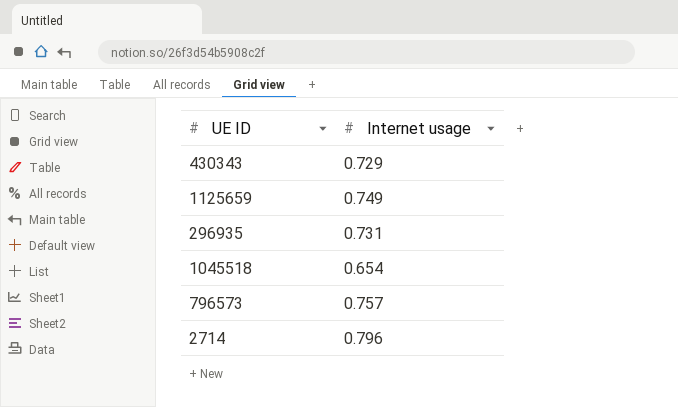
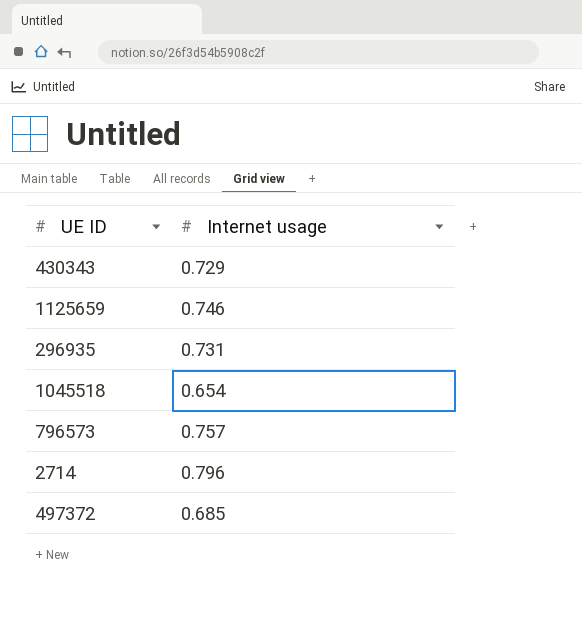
1125659 | Internet usage: 0.749 -> 0.746
row 497372: none -> 0.685

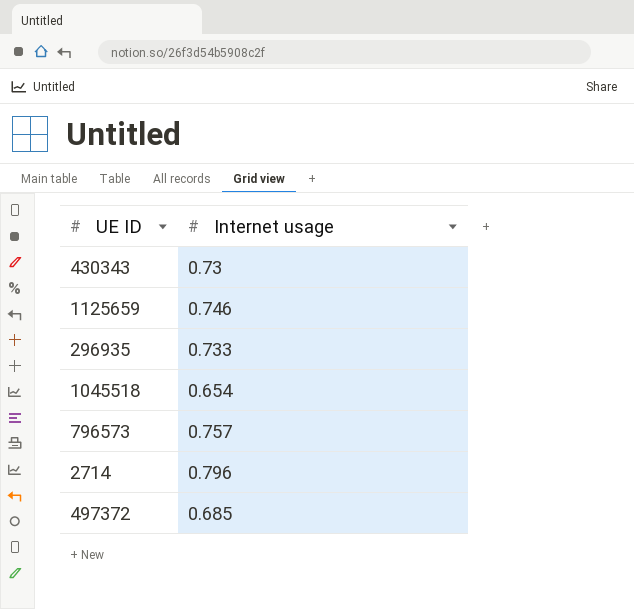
430343 | Internet usage: 0.729 -> 0.73
296935 | Internet usage: 0.731 -> 0.733

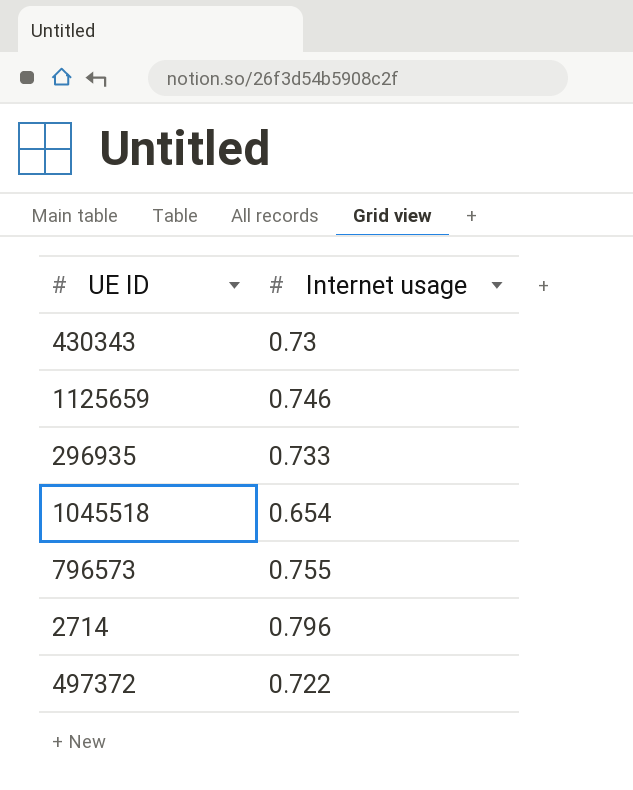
796573 | Internet usage: 0.757 -> 0.755
497372 | Internet usage: 0.685 -> 0.722

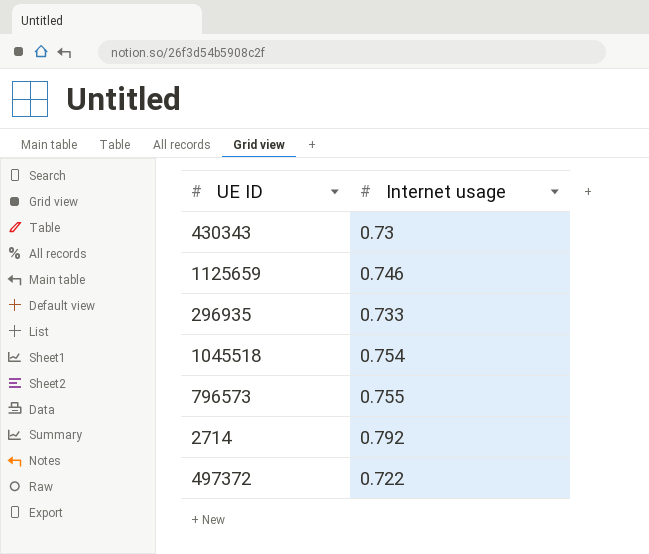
1045518 | Internet usage: 0.654 -> 0.754
2714 | Internet usage: 0.796 -> 0.792

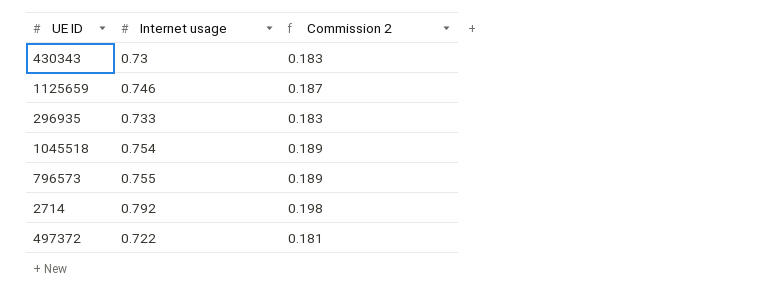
column Commission 2 | formula: none -> [Internet usage] * 0.25

